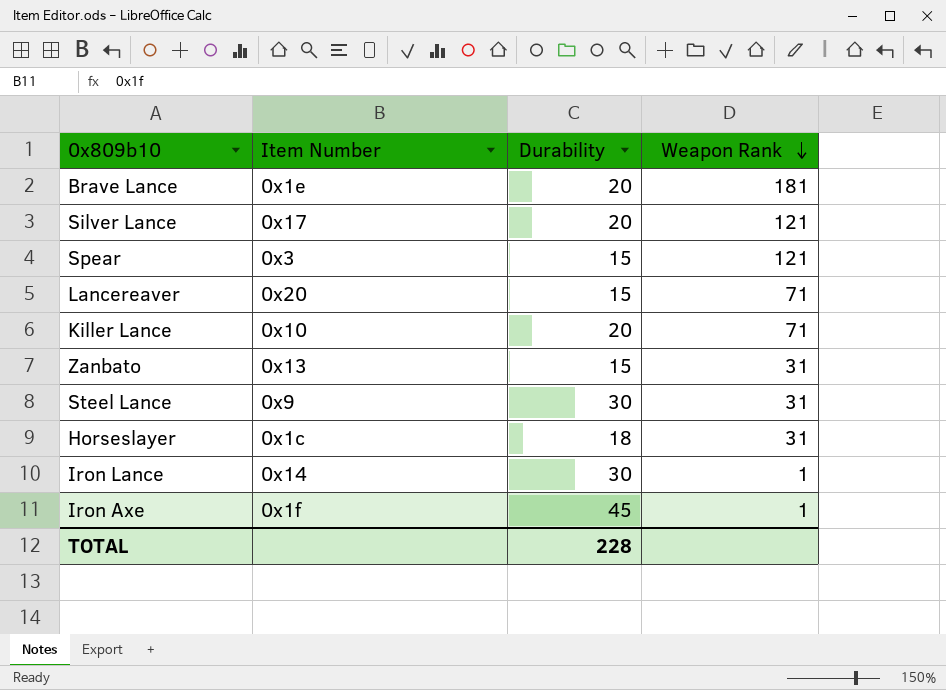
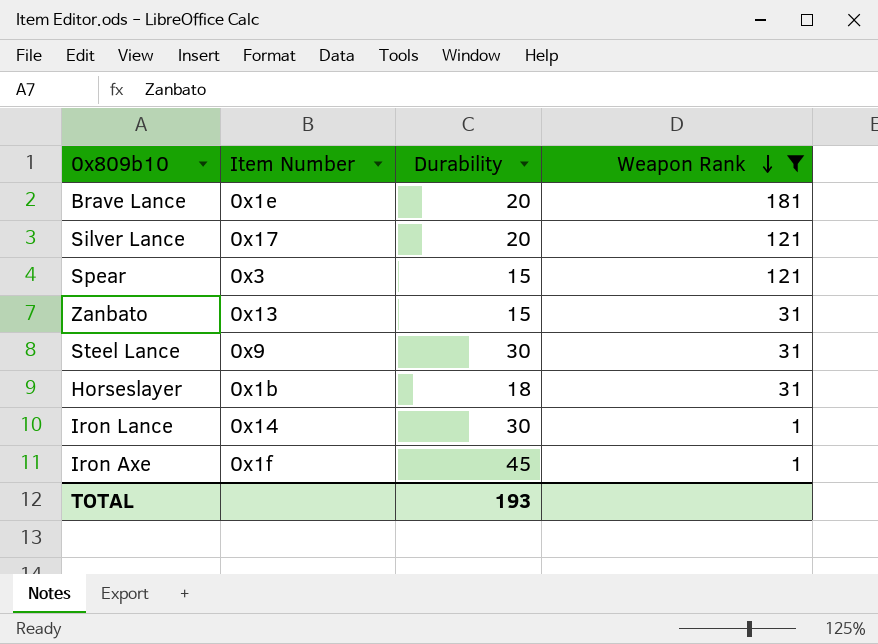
filter: none -> Weapon Rank != 71
Horseslayer | Item Number: 0x1c -> 0x1b
TOTAL | Durability: 228 -> 193

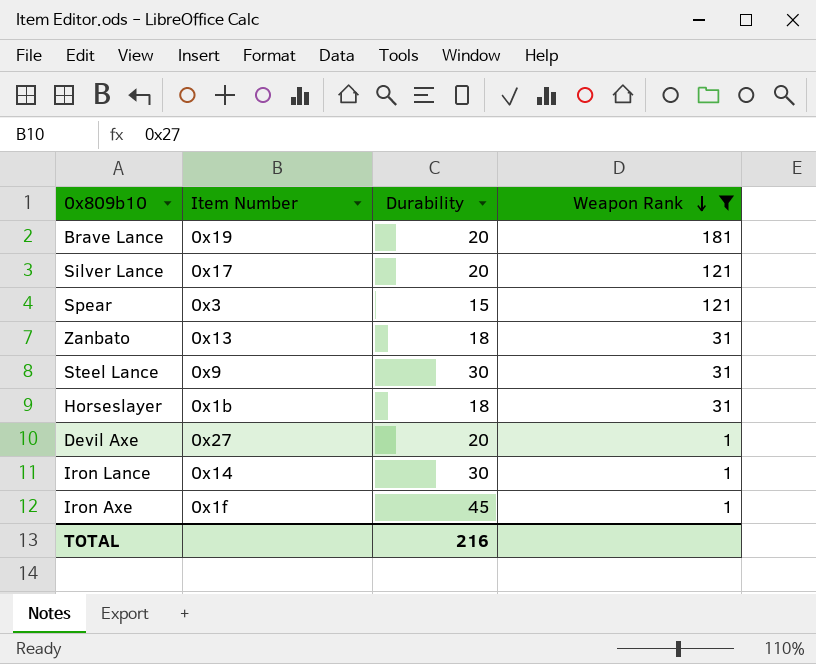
Brave Lance | Item Number: 0x1e -> 0x19
Zanbato | Durability: 15 -> 18
row Devil Axe: none -> 0x27 | 20 | 1
TOTAL | Durability: 193 -> 216

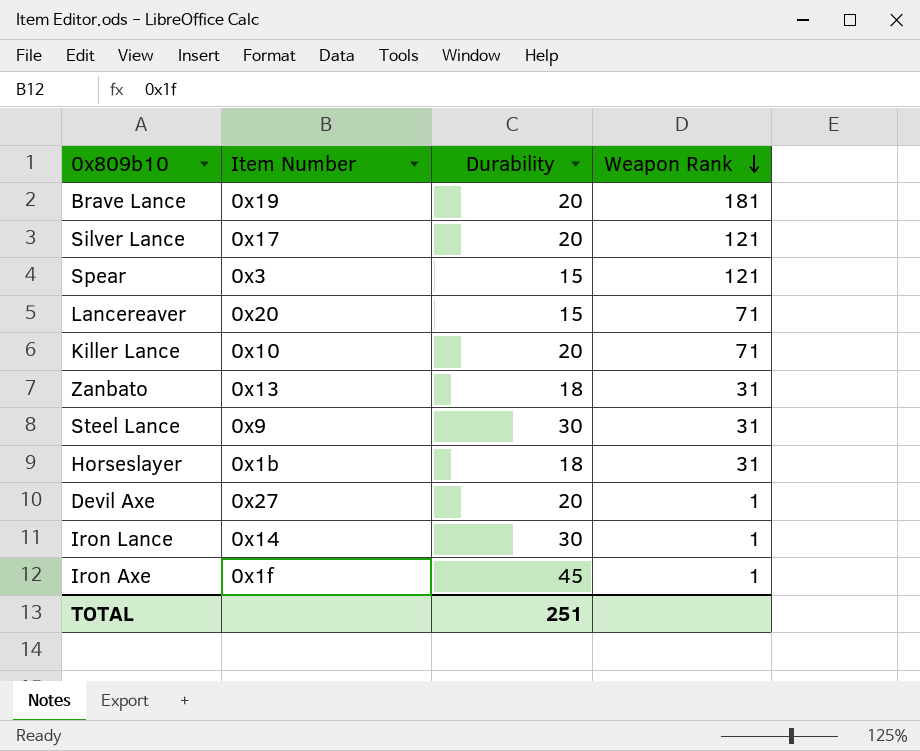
filter: Weapon Rank != 71 -> none
TOTAL | Durability: 216 -> 251

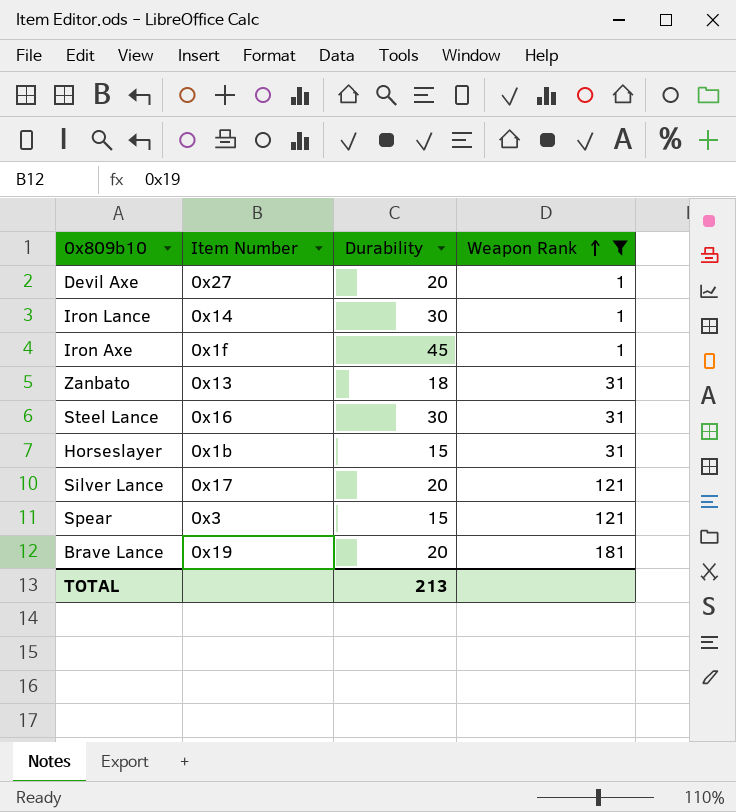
filter: none -> Weapon Rank != 71
row order: Weapon Rank descending -> Weapon Rank ascending
Steel Lance | Item Number: 0x9 -> 0x16
Horseslayer | Durability: 18 -> 15
TOTAL | Durability: 251 -> 213

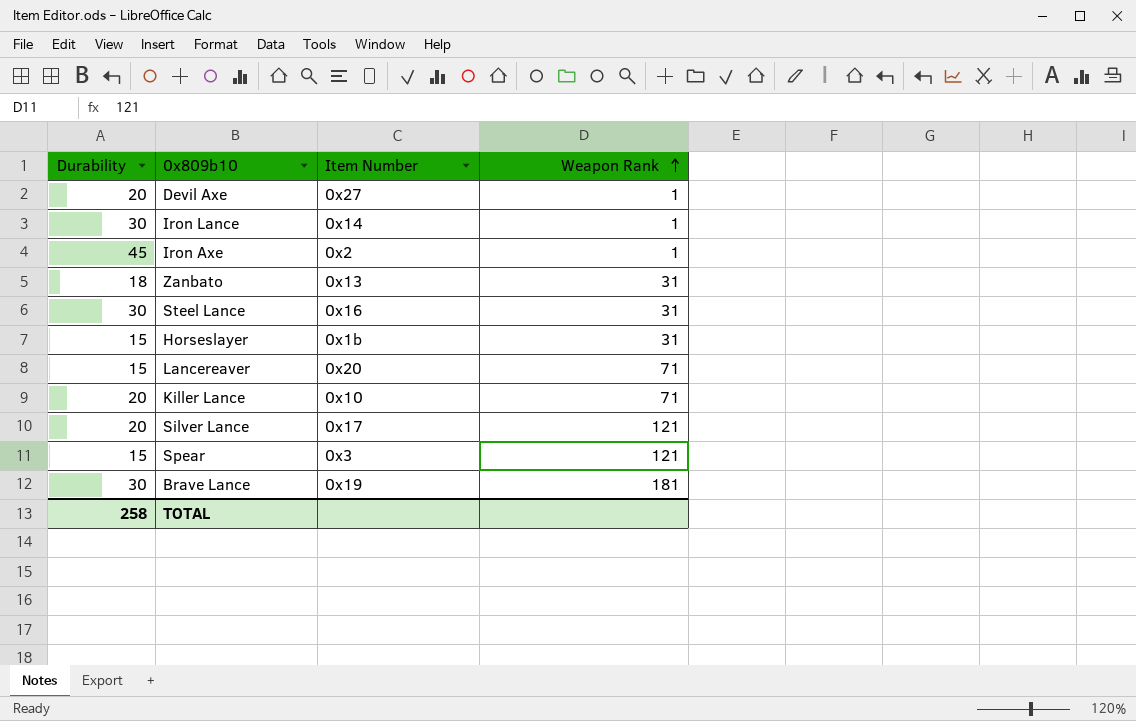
filter: Weapon Rank != 71 -> none
column Durability | position: 3 -> 1
Iron Axe | Item Number: 0x1f -> 0x2
Brave Lance | Durability: 20 -> 30
TOTAL | Durability: 213 -> 258

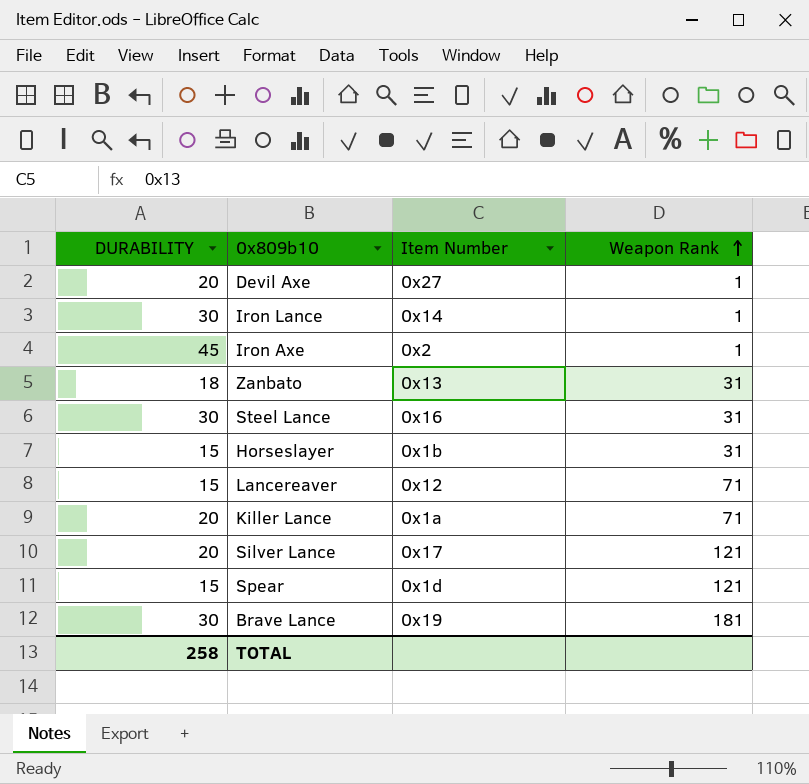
column name: Durability -> DURABILITY
Lancereaver | Item Number: 0x20 -> 0x12
Killer Lance | Item Number: 0x10 -> 0x1a
Spear | Item Number: 0x3 -> 0x1d

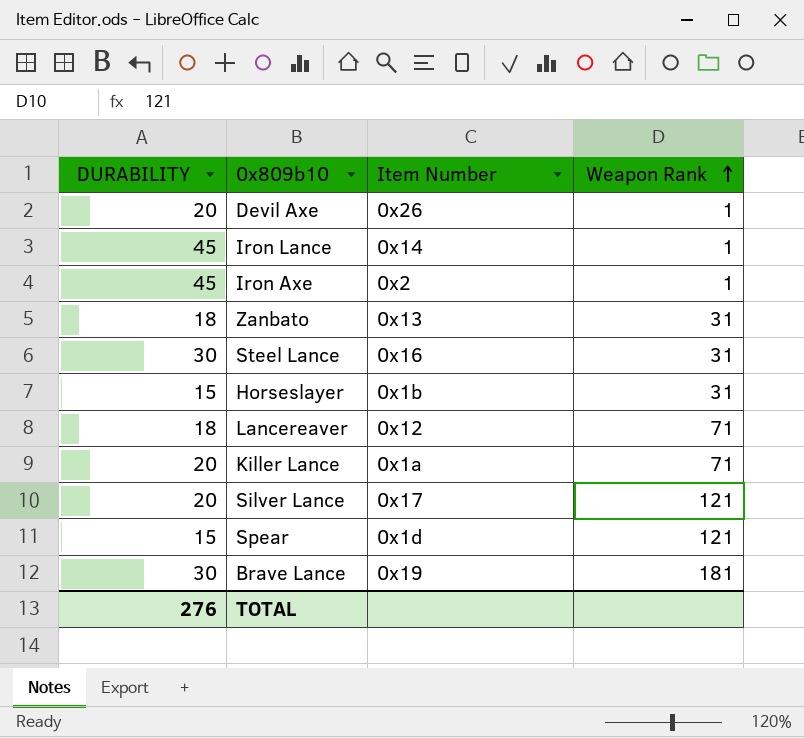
Devil Axe | Item Number: 0x27 -> 0x26
Iron Lance | DURABILITY: 30 -> 45
Lancereaver | DURABILITY: 15 -> 18
TOTAL | DURABILITY: 258 -> 276

